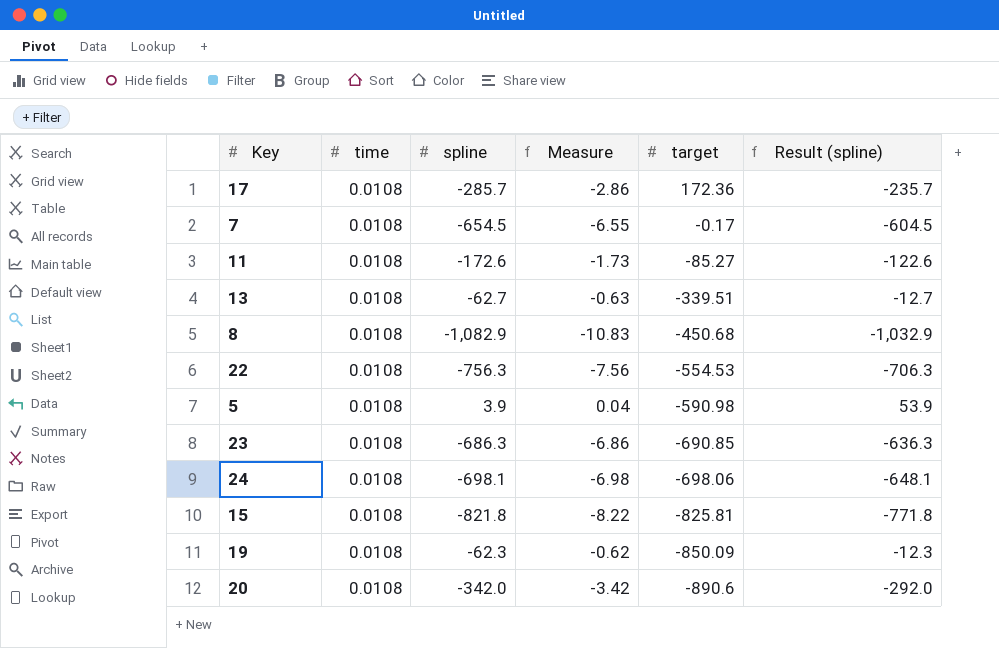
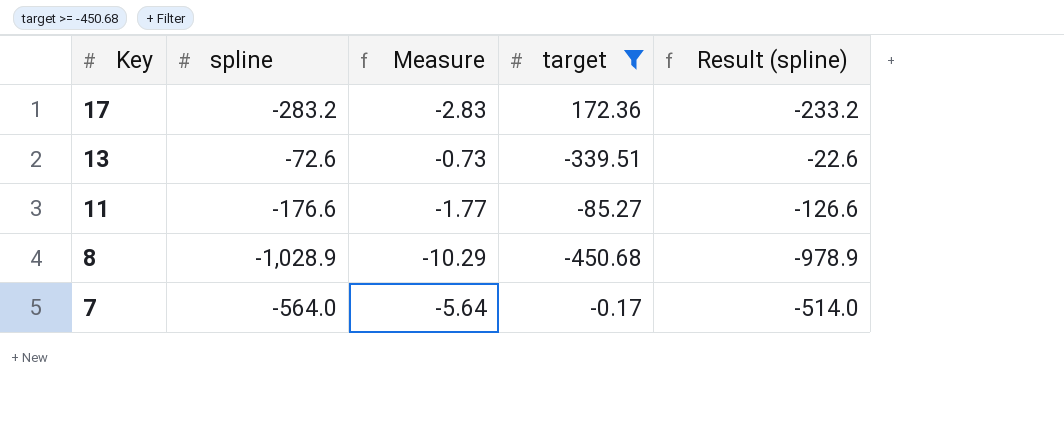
filter: none -> target >= -450.68
row order: target descending -> Key descending
column time | position: 2 -> none
17 | spline: -285.7 -> -283.2
17 | Measure: -2.86 -> -2.83
17 | Result (spline): -235.7 -> -233.2
13 | spline: -62.7 -> -72.6
13 | Measure: -0.63 -> -0.73
13 | Result (spline): -12.7 -> -22.6
11 | spline: -172.6 -> -176.6
11 | Measure: -1.73 -> -1.77
11 | Result (spline): -122.6 -> -126.6
8 | spline: -1,082.9 -> -1,028.9
8 | Measure: -10.83 -> -10.29
8 | Result (spline): -1,032.9 -> -978.9
7 | spline: -654.5 -> -564.0
7 | Measure: -6.55 -> -5.64
7 | Result (spline): -604.5 -> -514.0

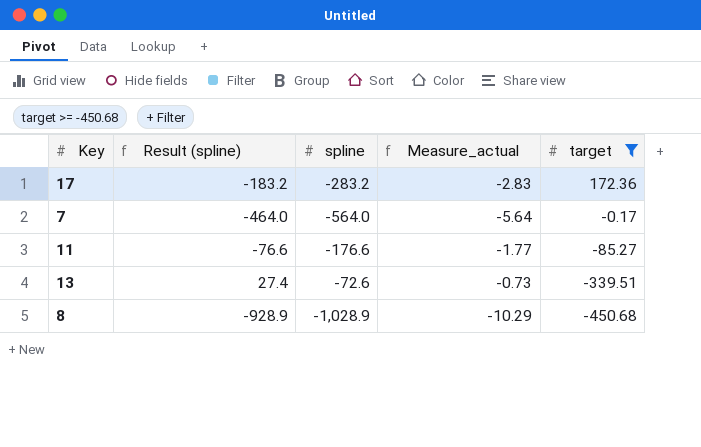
row order: Key descending -> target descending
column Result (spline) | formula: [spline] + 50 -> [spline] + 100
column Result (spline) | position: 5 -> 2
column name: Measure -> Measure_actual

